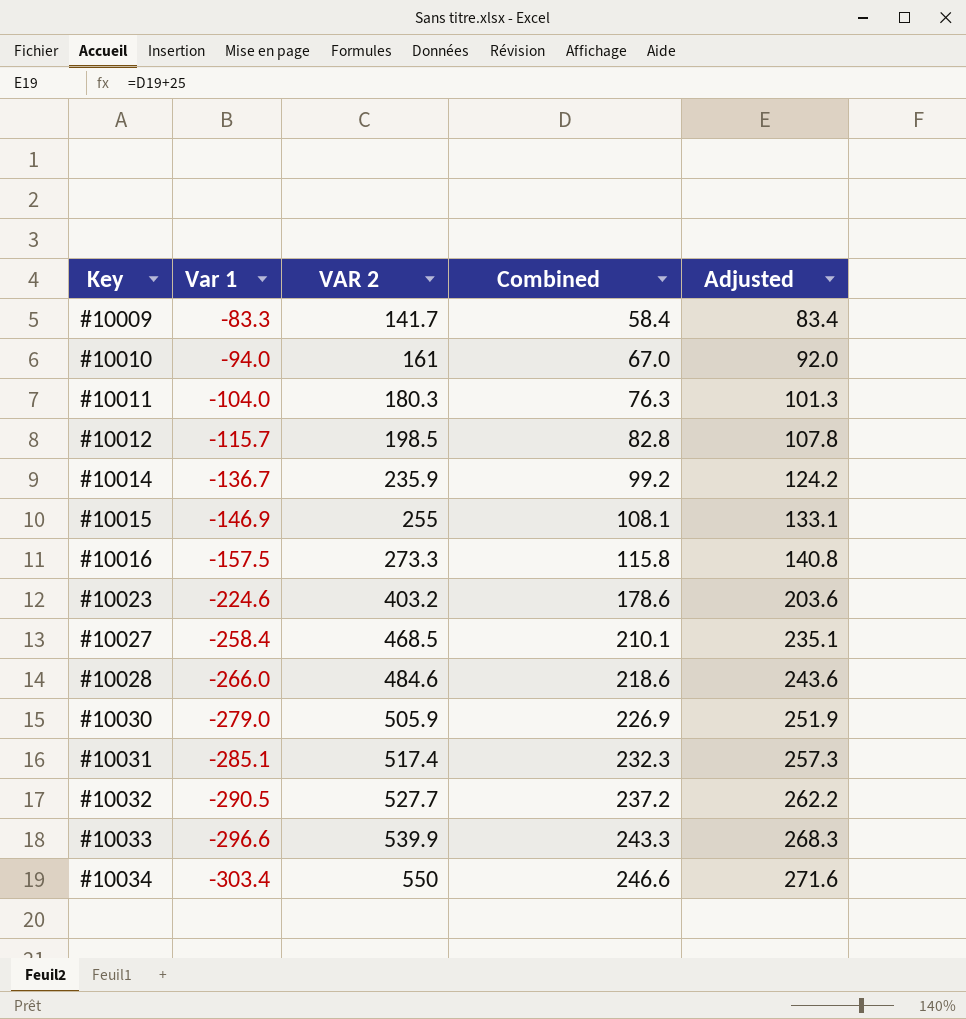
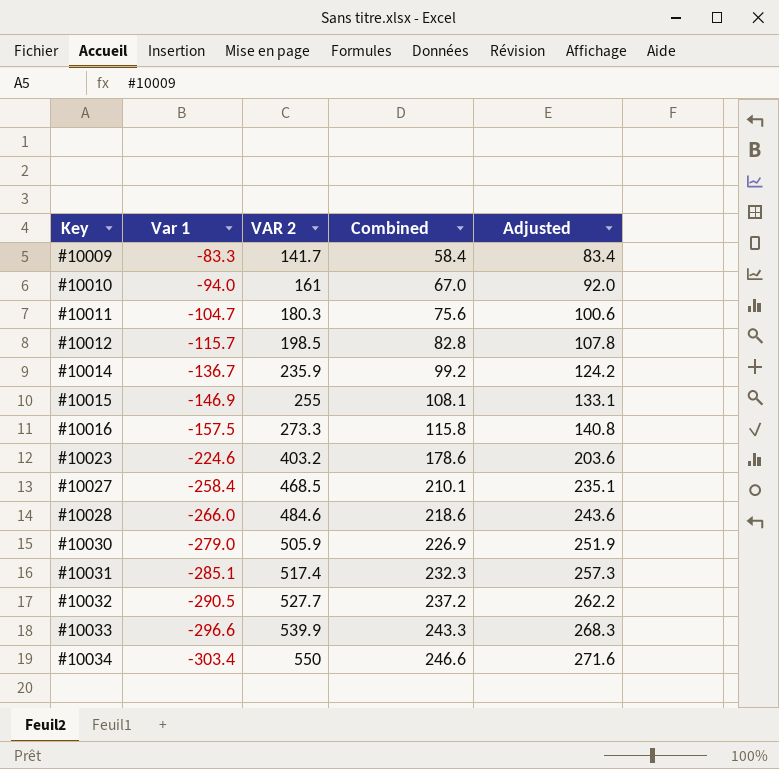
#10011 | Var 1: -104.0 -> -104.7
#10011 | Combined: 76.3 -> 75.6
#10011 | Adjusted: 101.3 -> 100.6

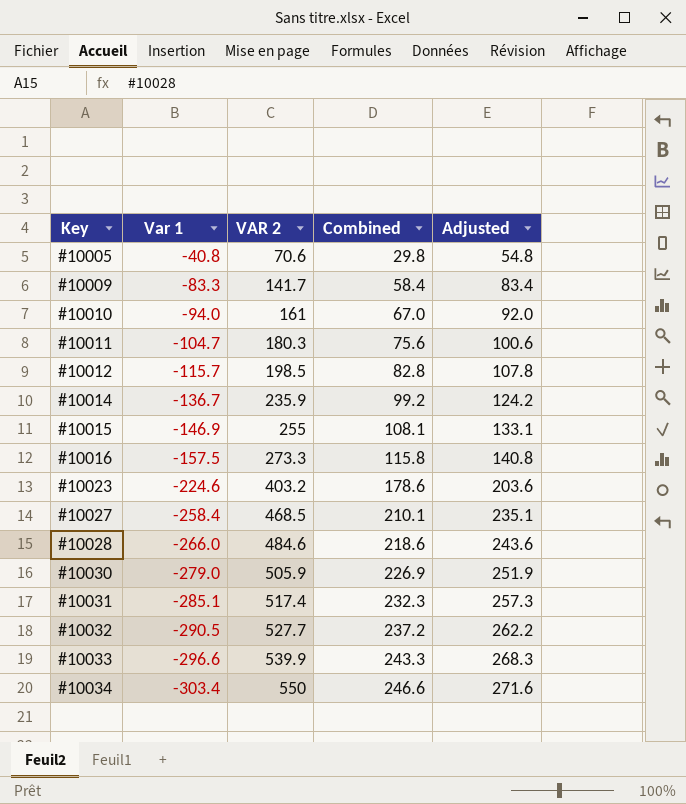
row #10005: none -> -40.8 | 70.6 | 29.8 | 54.8

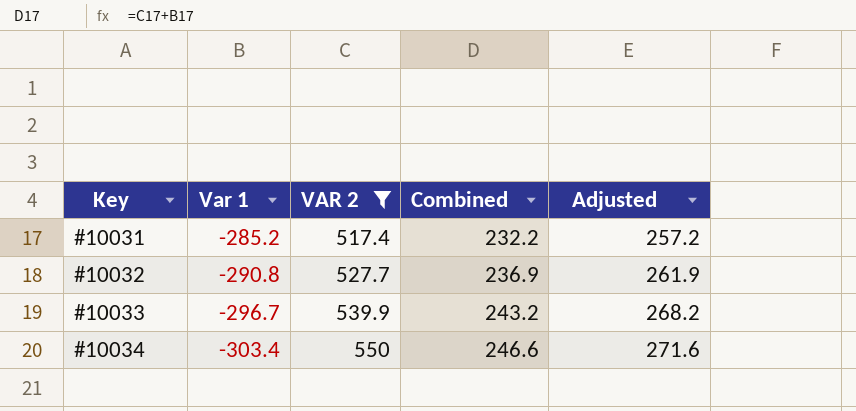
filter: none -> VAR 2 >= 517.4
#10031 | Var 1: -285.1 -> -285.2
#10031 | Combined: 232.3 -> 232.2
#10031 | Adjusted: 257.3 -> 257.2
#10032 | Var 1: -290.5 -> -290.8
#10032 | Combined: 237.2 -> 236.9
#10032 | Adjusted: 262.2 -> 261.9
#10033 | Var 1: -296.6 -> -296.7
#10033 | Combined: 243.3 -> 243.2
#10033 | Adjusted: 268.3 -> 268.2

